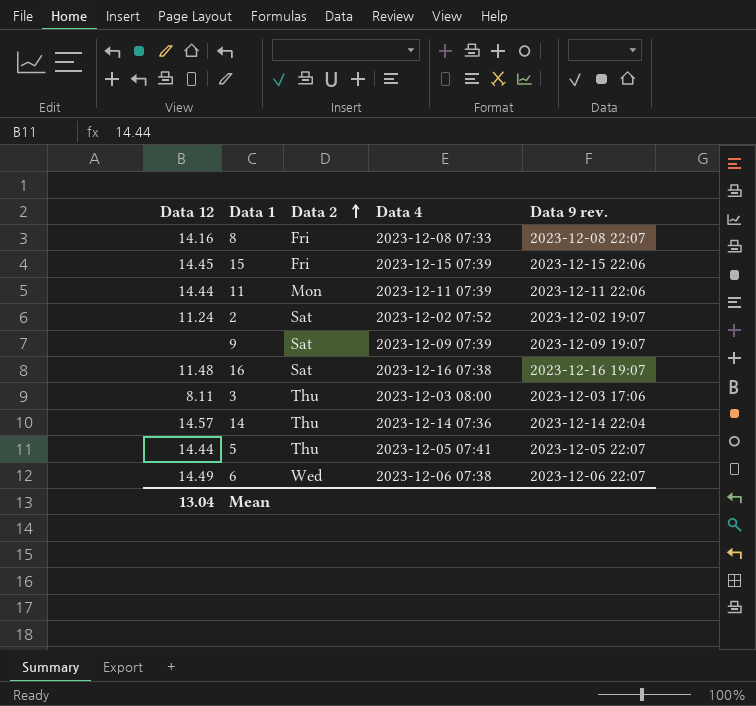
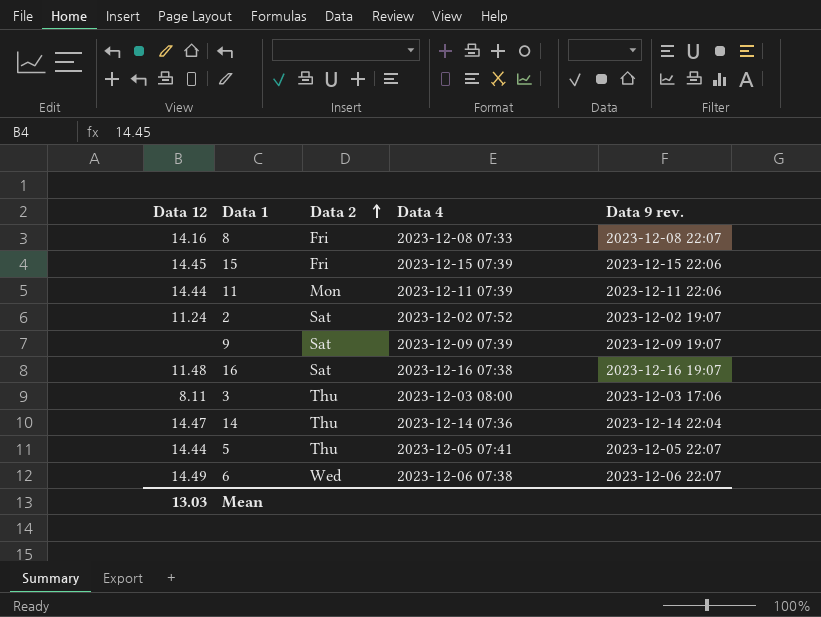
14 | Data 12: 14.57 -> 14.47
Mean | Data 12: 13.04 -> 13.03

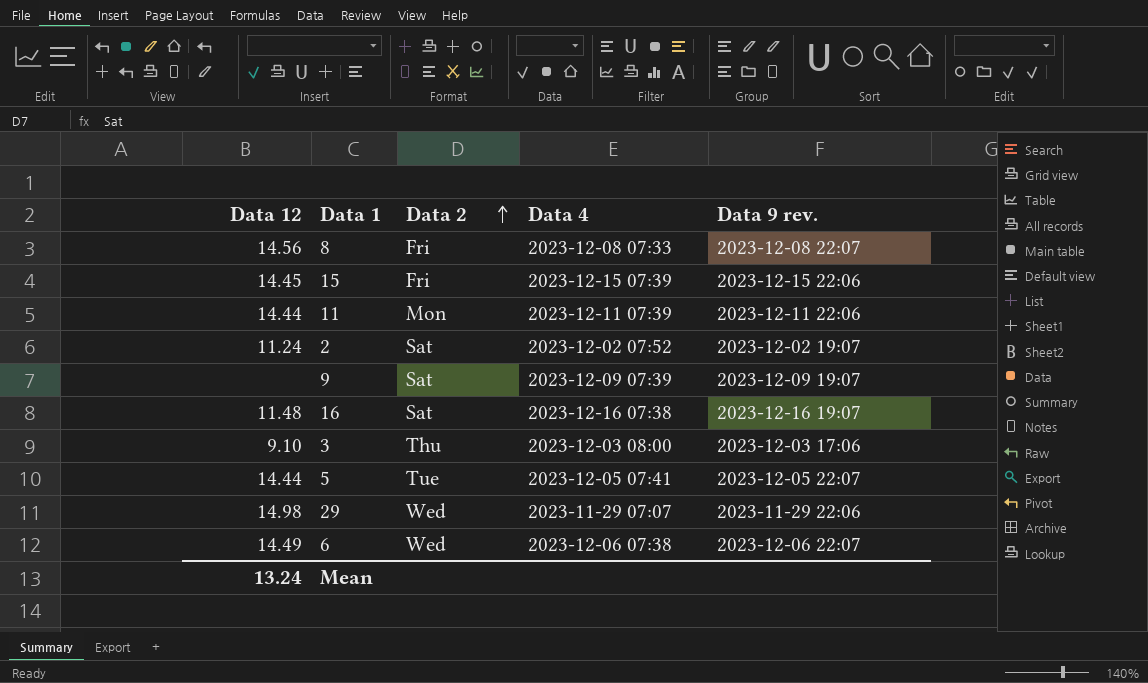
row 14: 14.47 | Thu | 2023-12-14 07:36 | 2023-12-14 22:04 -> none
8 | Data 12: 14.16 -> 14.56
3 | Data 12: 8.11 -> 9.10
5 | Data 2: Thu -> Tue
row 29: none -> 14.98 | Wed | 2023-11-29 07:07 | 2023-11-29 22:06
Mean | Data 12: 13.03 -> 13.24

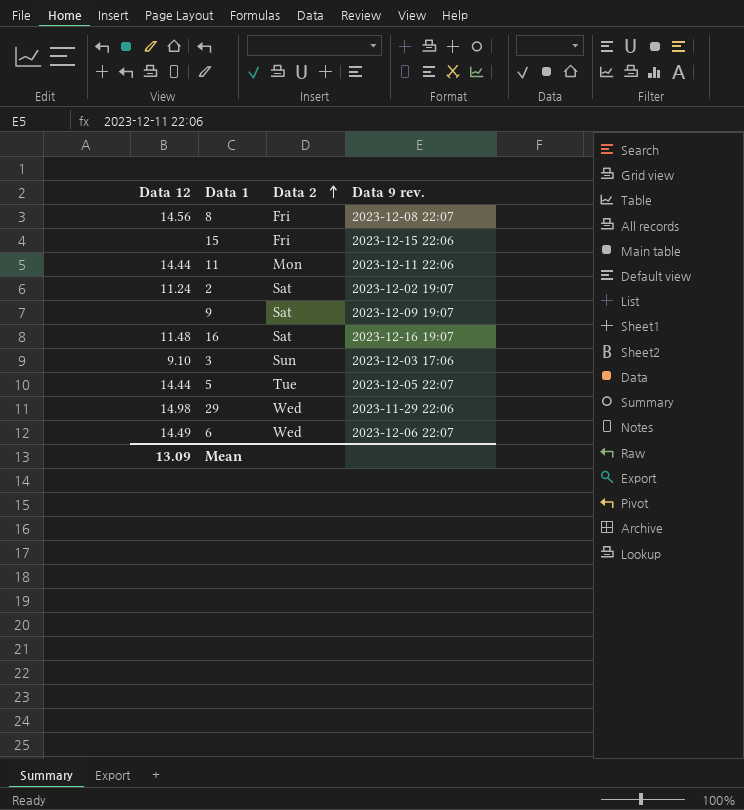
column Data 4 | position: 4 -> none
15 | Data 12: 14.45 -> none
3 | Data 2: Thu -> Sun
Mean | Data 12: 13.24 -> 13.09

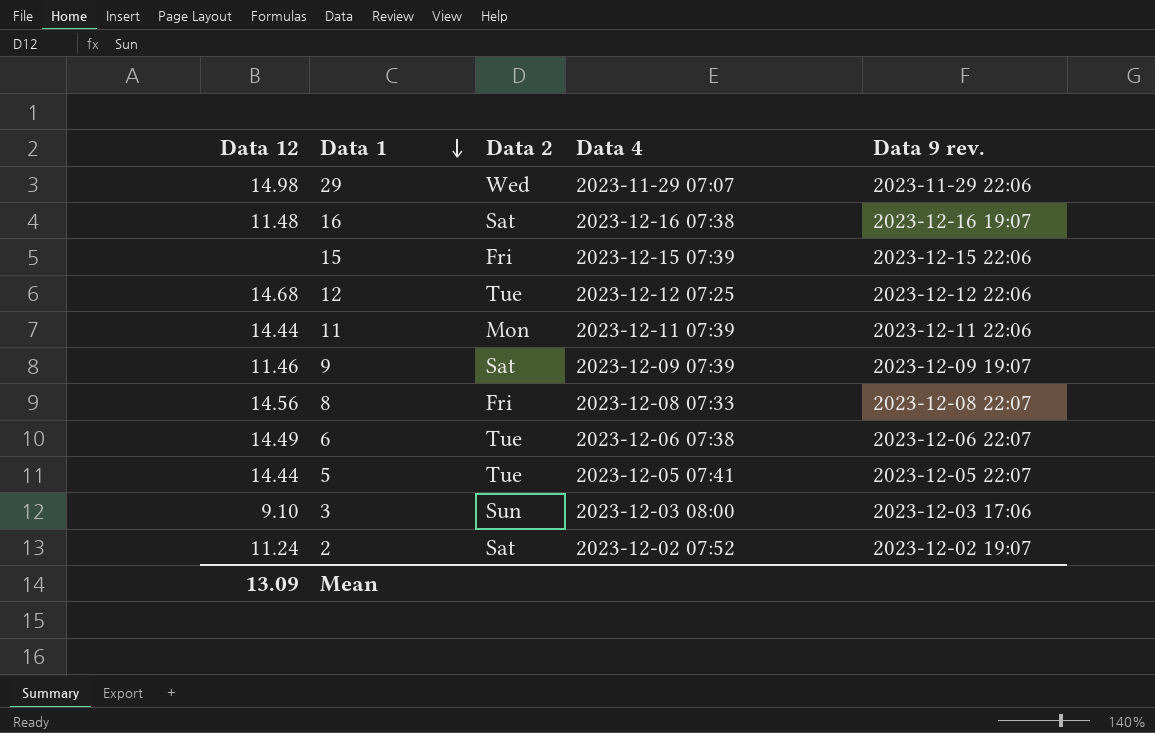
row order: Data 2 ascending -> Data 1 descending
column Data 4 | position: none -> 4
row 12: none -> 14.68 | Tue | 2023-12-12 07:25 | 2023-12-12 22:06
9 | Data 12: none -> 11.46
6 | Data 2: Wed -> Tue

